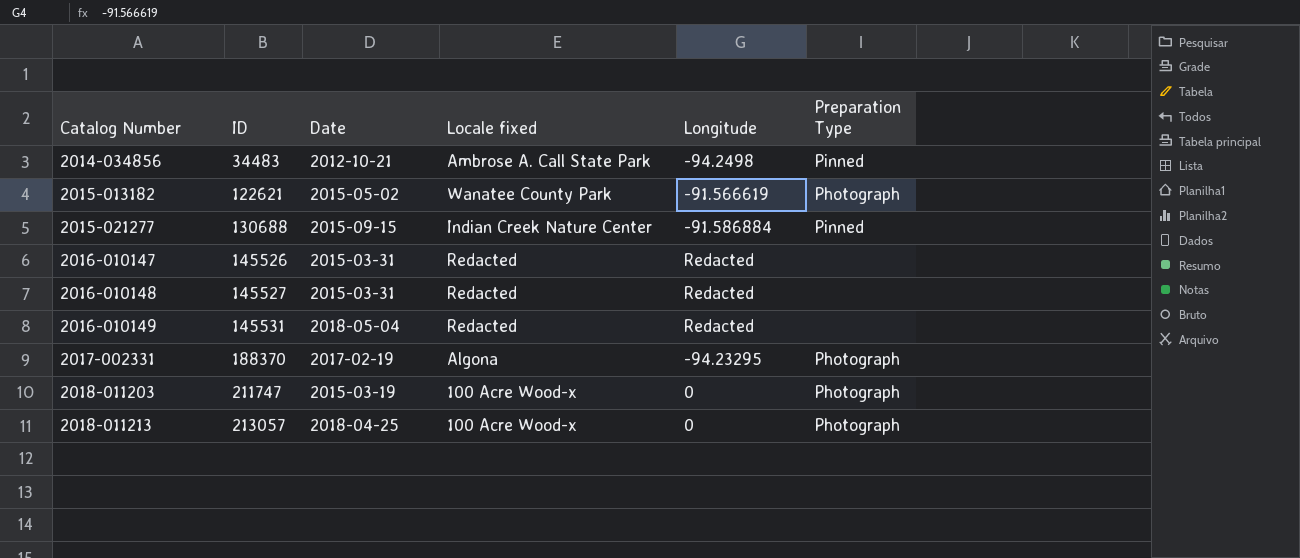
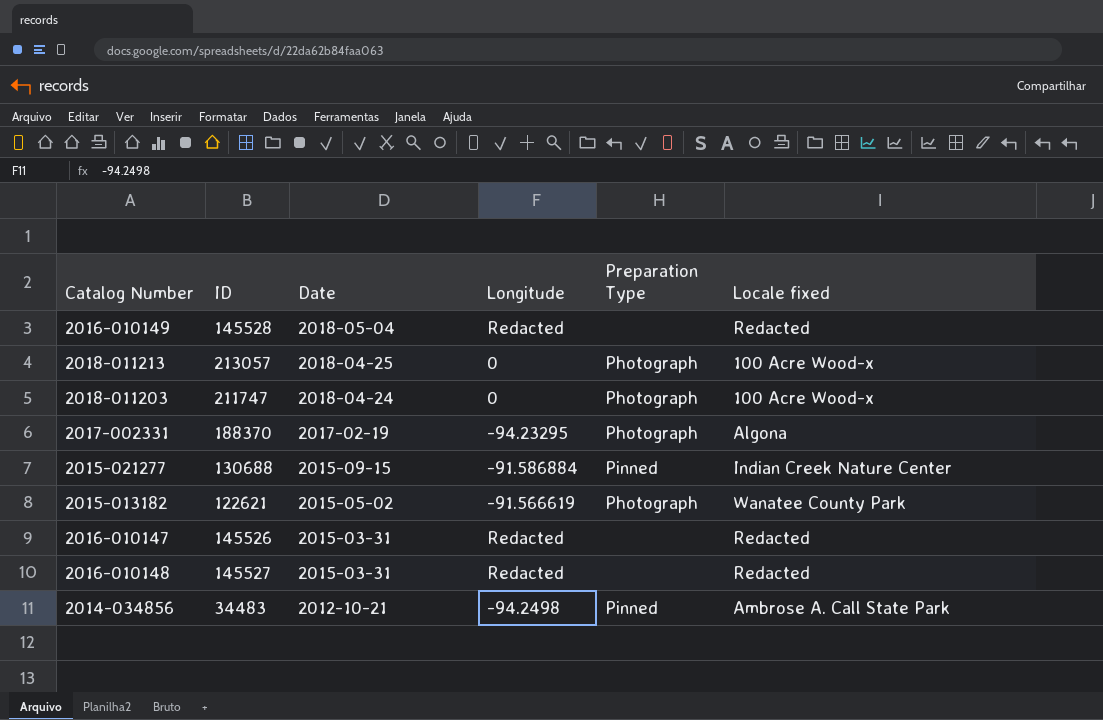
row order: Catalog Number ascending -> Date descending
column Locale fixed | position: 4 -> 6
2016-010149 | ID: 145531 -> 145528
2018-011203 | Date: 2015-03-19 -> 2018-04-24

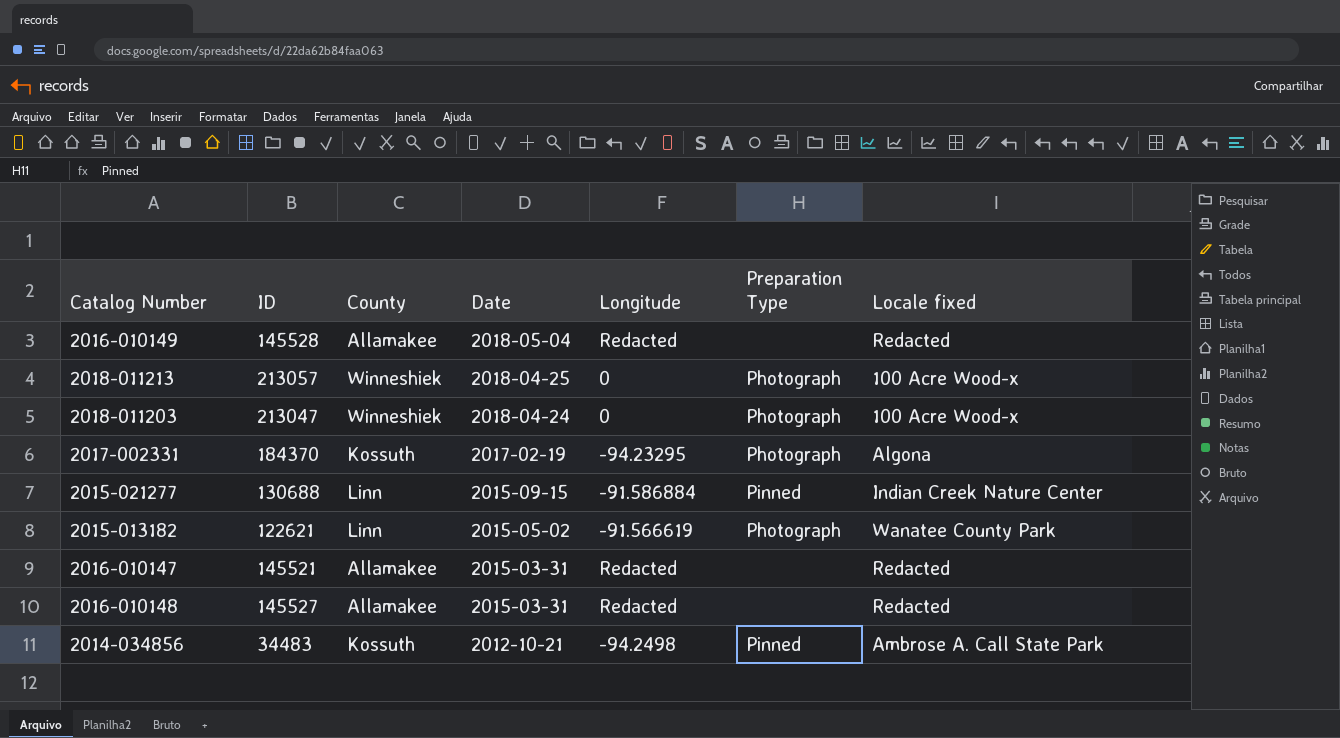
column County | position: none -> 3
2018-011203 | ID: 211747 -> 213047
2017-002331 | ID: 188370 -> 184370
2016-010147 | ID: 145526 -> 145521

